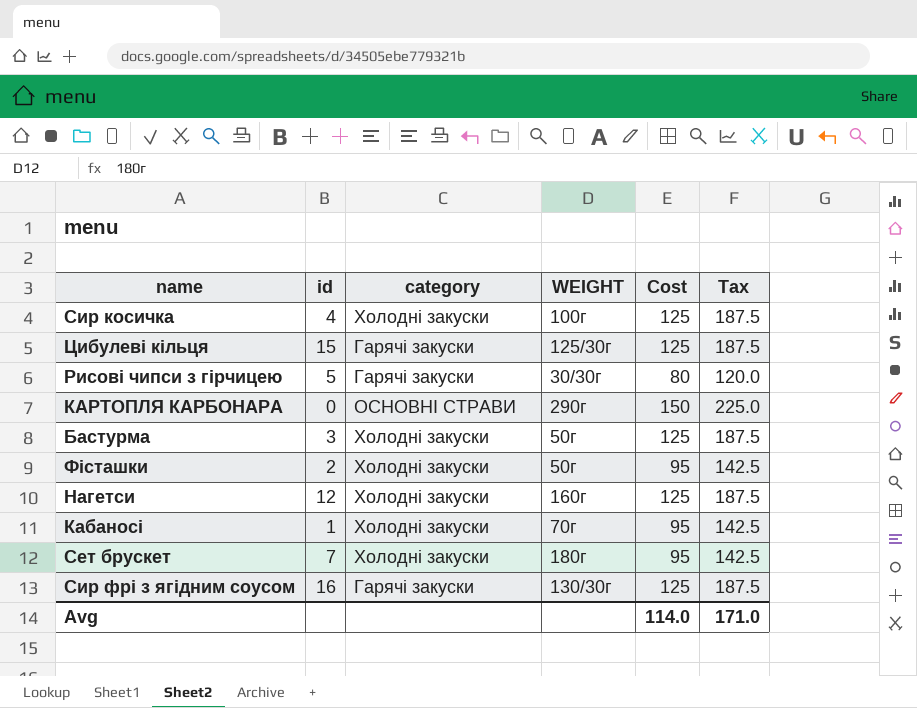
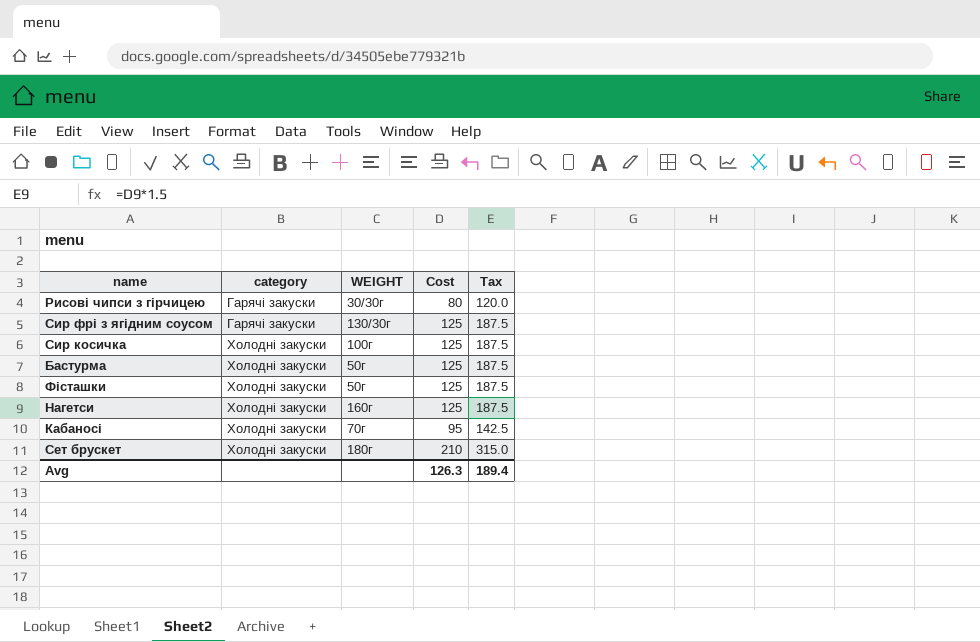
row order: none -> category ascending
column id | position: 2 -> none
row Цибулеві кільця: 15 | Гарячі закуски | 125/30г | 125 | 187.5 -> none
row КАРТОПЛЯ КАРБОНАРА: 0 | ОСНОВНІ СТРАВИ | 290г | 150 | 225.0 -> none
Фісташки | Cost: 95 -> 125
Фісташки | Tax: 142.5 -> 187.5
Сет брускет | Cost: 95 -> 210
Сет брускет | Tax: 142.5 -> 315.0
Avg | Cost: 114.0 -> 126.3
Avg | Tax: 171.0 -> 189.4

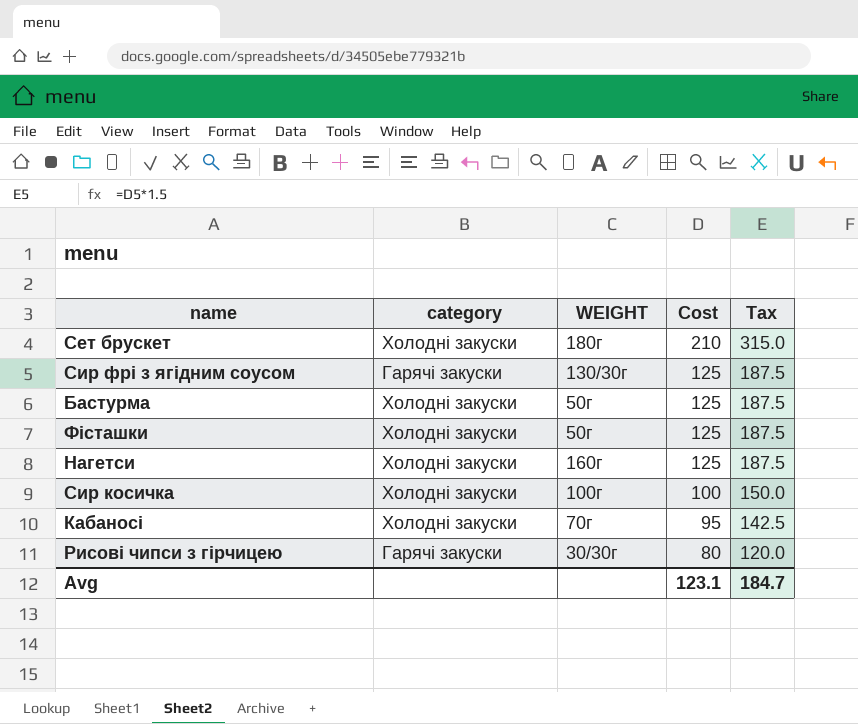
row order: category ascending -> Cost descending
Сир косичка | Cost: 125 -> 100
Сир косичка | Tax: 187.5 -> 150.0
Avg | Cost: 126.3 -> 123.1
Avg | Tax: 189.4 -> 184.7

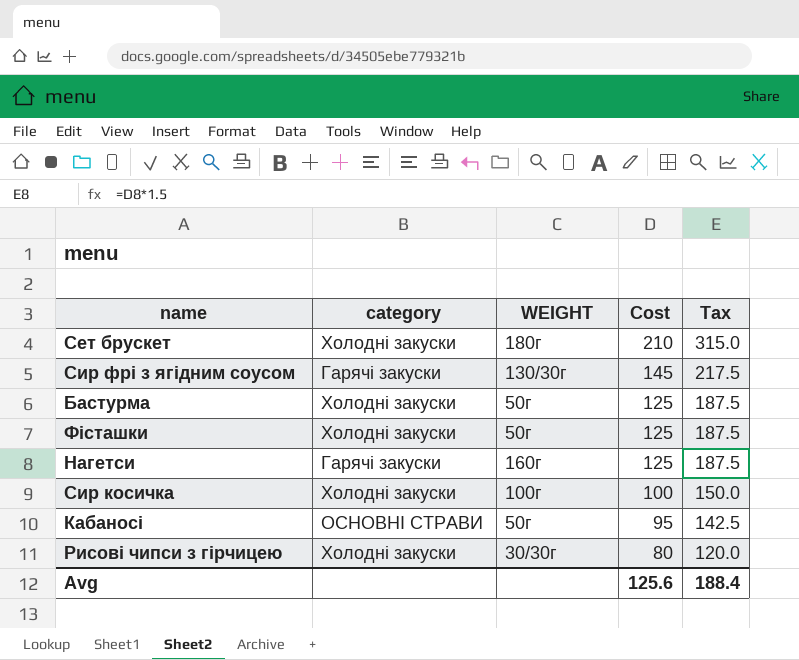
Сир фрі з ягідним соусом | Cost: 125 -> 145
Сир фрі з ягідним соусом | Tax: 187.5 -> 217.5
Нагетси | category: Холодні закуски -> Гарячі закуски
Кабаносі | category: Холодні закуски -> ОСНОВНІ СТРАВИ
Кабаносі | WEIGHT: 70г -> 50г
Рисові чипси з гірчицею | category: Гарячі закуски -> Холодні закуски
Avg | Cost: 123.1 -> 125.6
Avg | Tax: 184.7 -> 188.4

